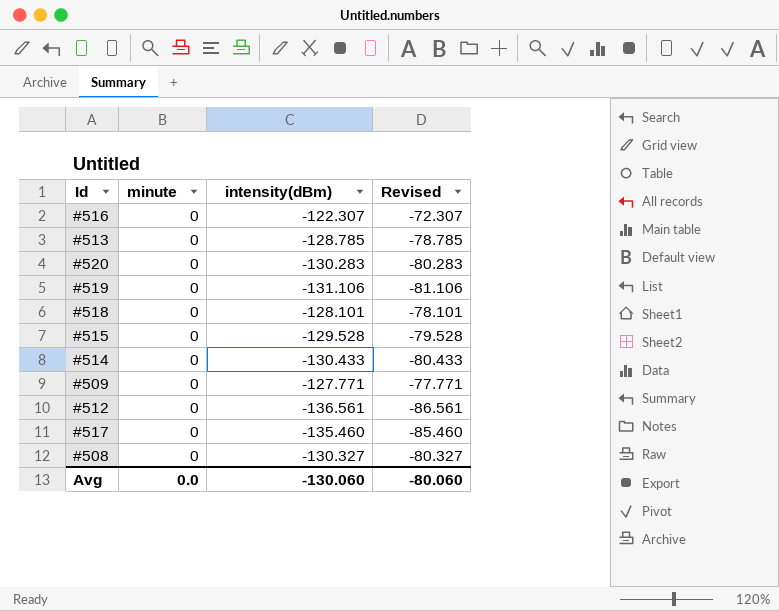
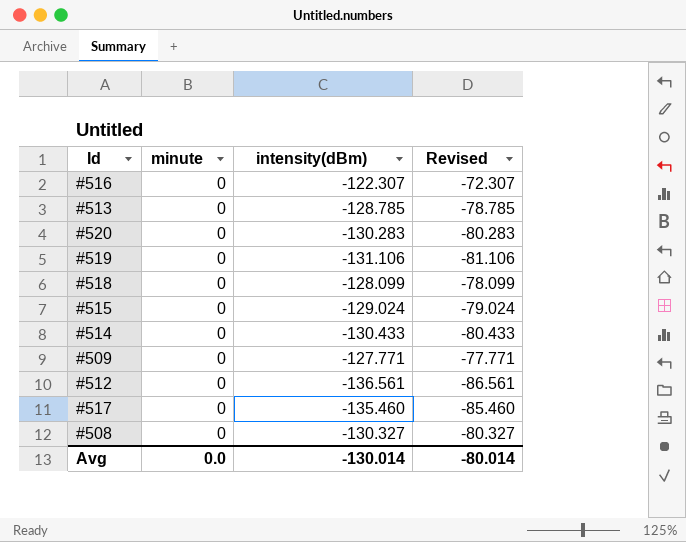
#518 | intensity(dBm): -128.101 -> -128.099
#518 | Revised: -78.101 -> -78.099
#515 | intensity(dBm): -129.528 -> -129.024
#515 | Revised: -79.528 -> -79.024
Avg | intensity(dBm): -130.060 -> -130.014
Avg | Revised: -80.060 -> -80.014

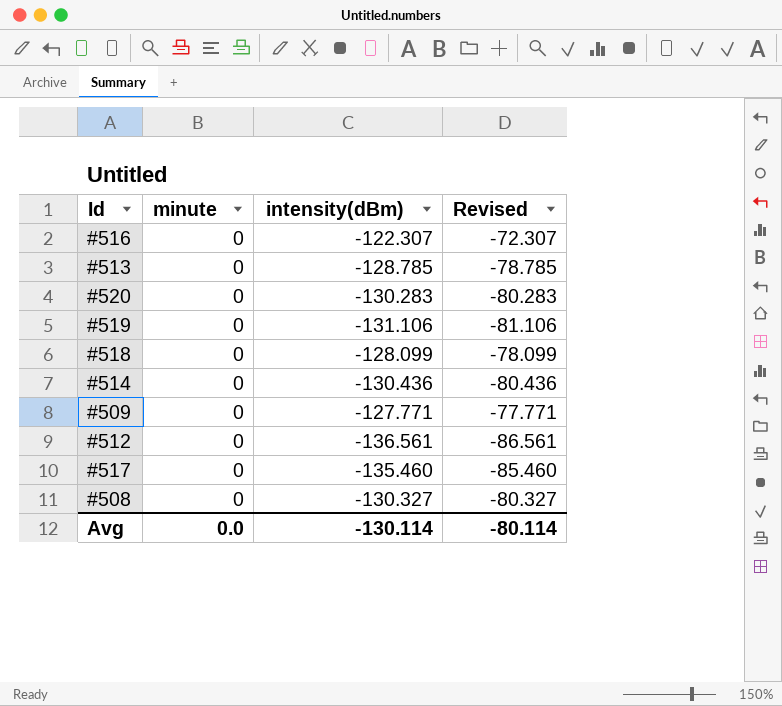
row #515: 0 | -129.024 | -79.024 -> none
#514 | intensity(dBm): -130.433 -> -130.436
#514 | Revised: -80.433 -> -80.436
Avg | intensity(dBm): -130.014 -> -130.114
Avg | Revised: -80.014 -> -80.114

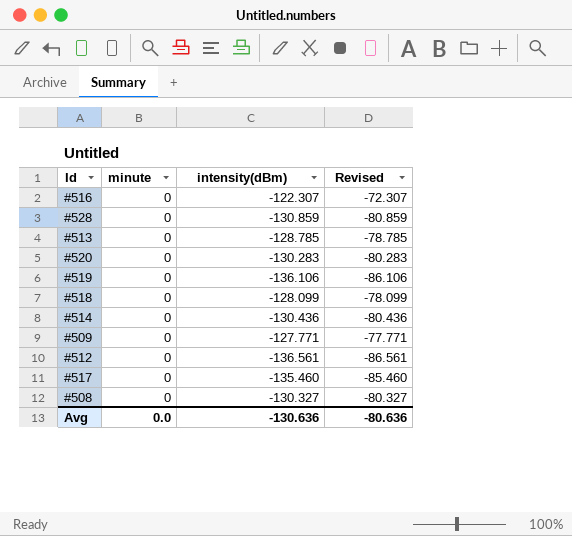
row #528: none -> 0 | -130.859 | -80.859
#519 | intensity(dBm): -131.106 -> -136.106
#519 | Revised: -81.106 -> -86.106
Avg | intensity(dBm): -130.114 -> -130.636
Avg | Revised: -80.114 -> -80.636

